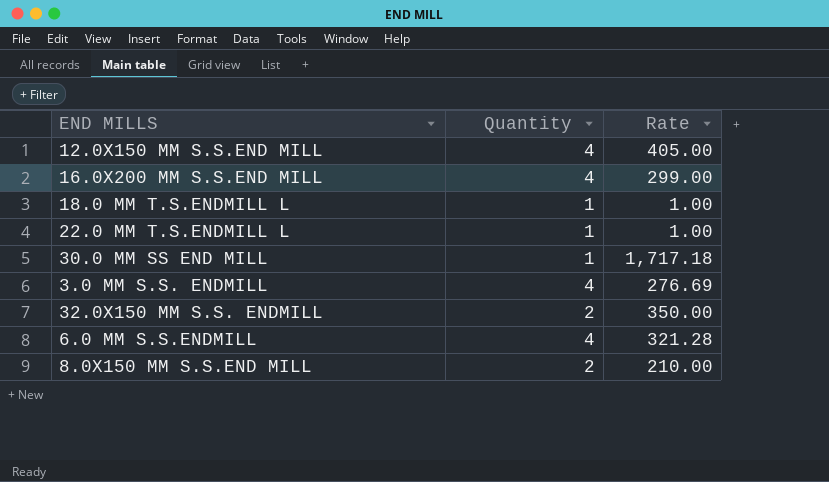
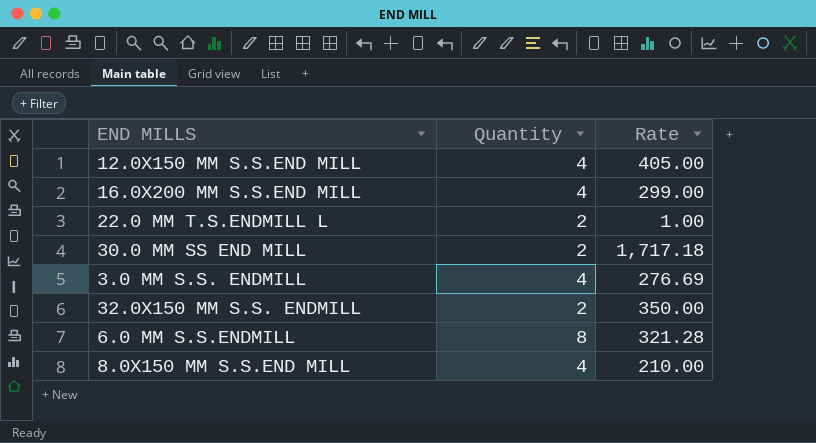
row 18.0 MM T.S.ENDMILL L: 1 | 1.00 -> none
22.0 MM T.S.ENDMILL L | Quantity: 1 -> 2
30.0 MM SS END MILL | Quantity: 1 -> 2
6.0 MM S.S.ENDMILL | Quantity: 4 -> 8
8.0X150 MM S.S.END MILL | Quantity: 2 -> 4

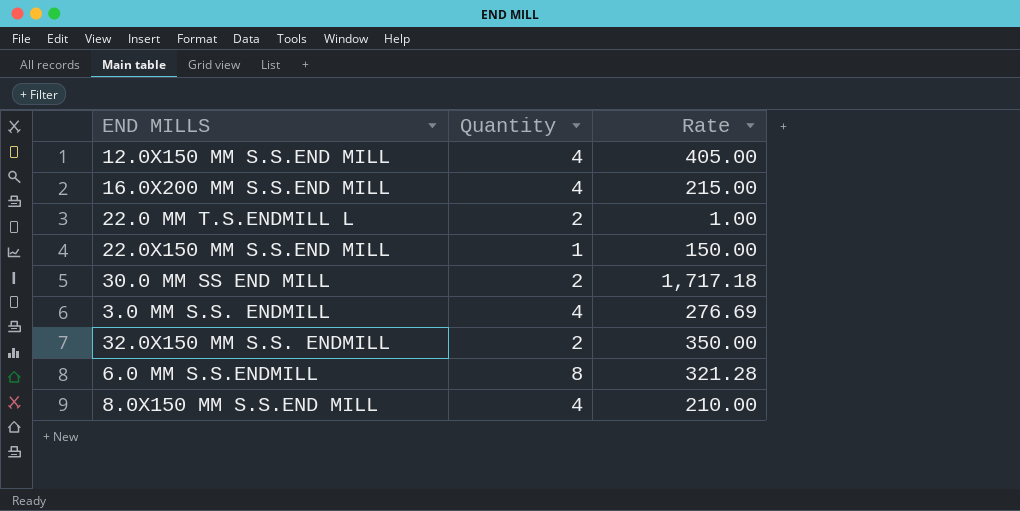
16.0X200 MM S.S.END MILL | Rate: 299.00 -> 215.00
row 22.0X150 MM S.S.END MILL: none -> 1 | 150.00

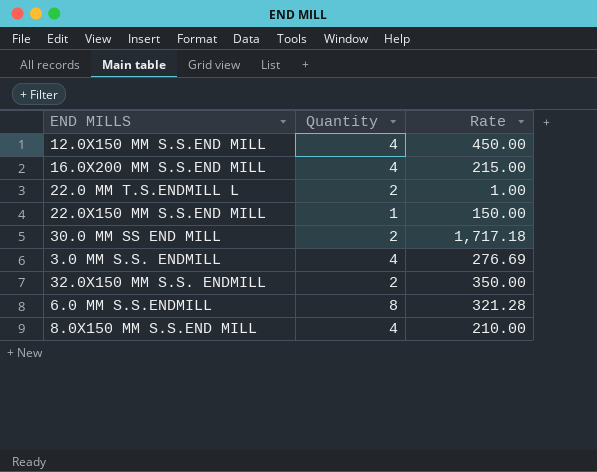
12.0X150 MM S.S.END MILL | Rate: 405.00 -> 450.00

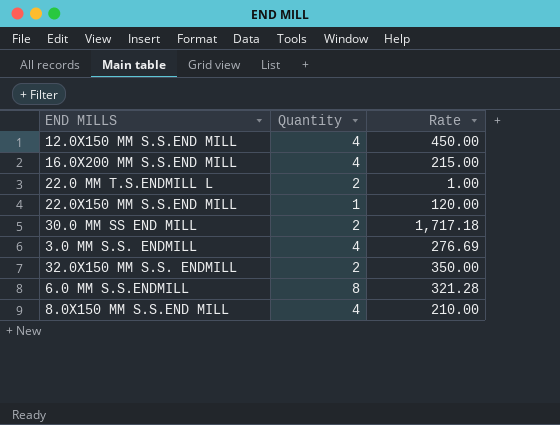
22.0X150 MM S.S.END MILL | Rate: 150.00 -> 120.00

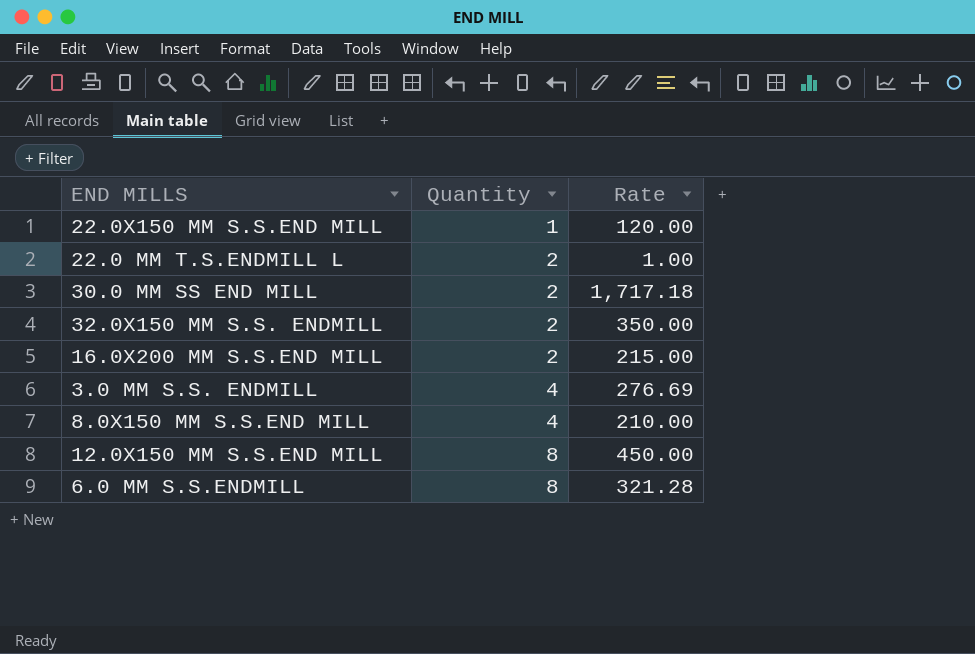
row order: none -> Quantity ascending
16.0X200 MM S.S.END MILL | Quantity: 4 -> 2
12.0X150 MM S.S.END MILL | Quantity: 4 -> 8

